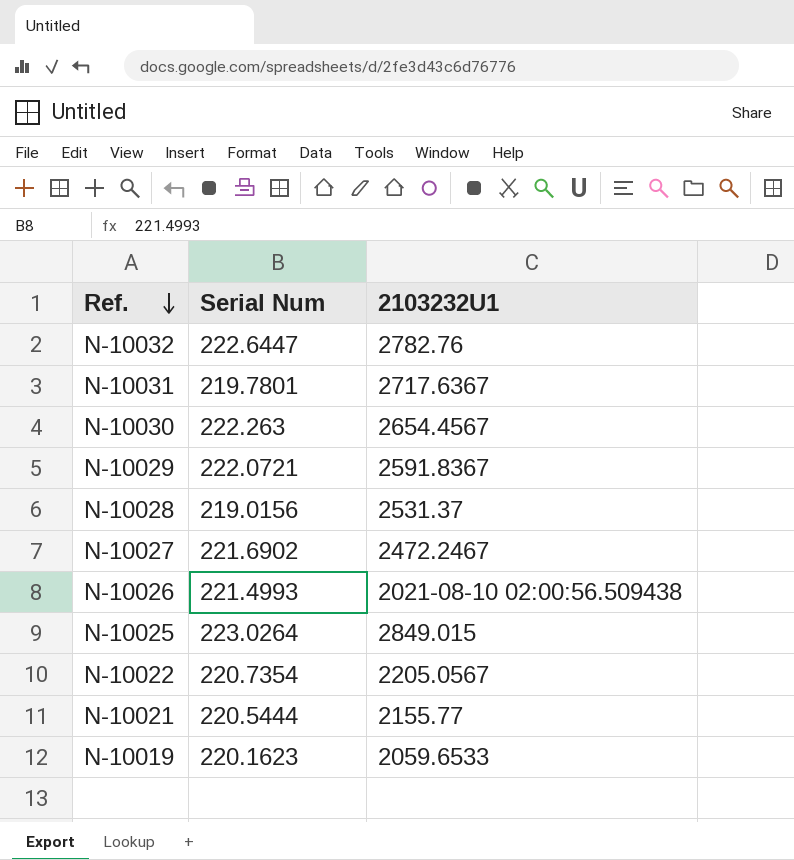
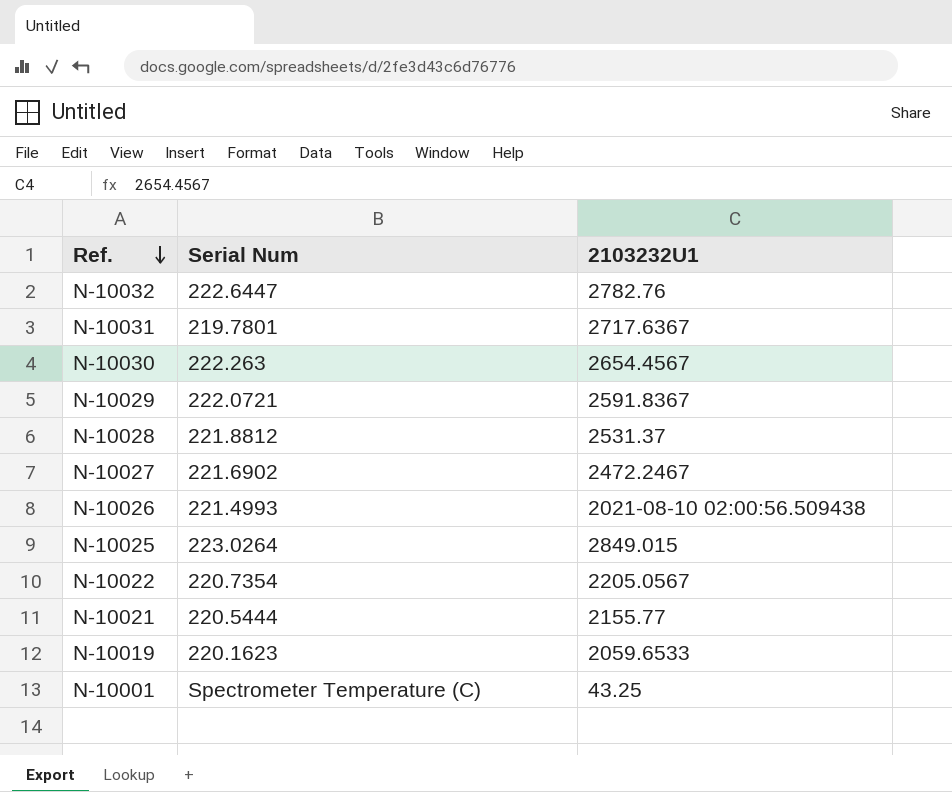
N-10028 | Serial Num: 219.0156 -> 221.8812
row N-10001: none -> Spectrometer Temperature (C) | 43.25

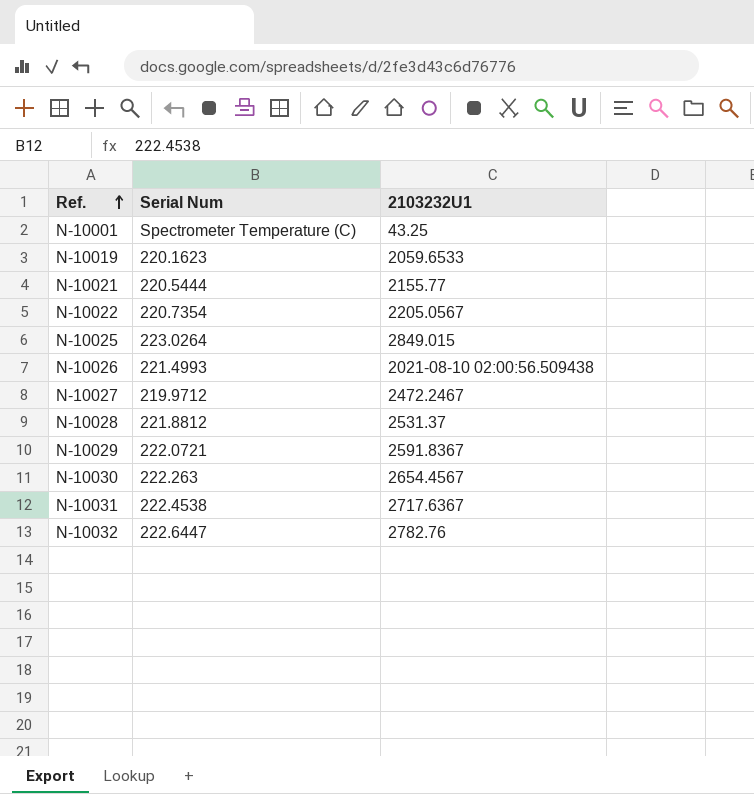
row order: Ref. descending -> Ref. ascending
N-10027 | Serial Num: 221.6902 -> 219.9712
N-10031 | Serial Num: 219.7801 -> 222.4538

